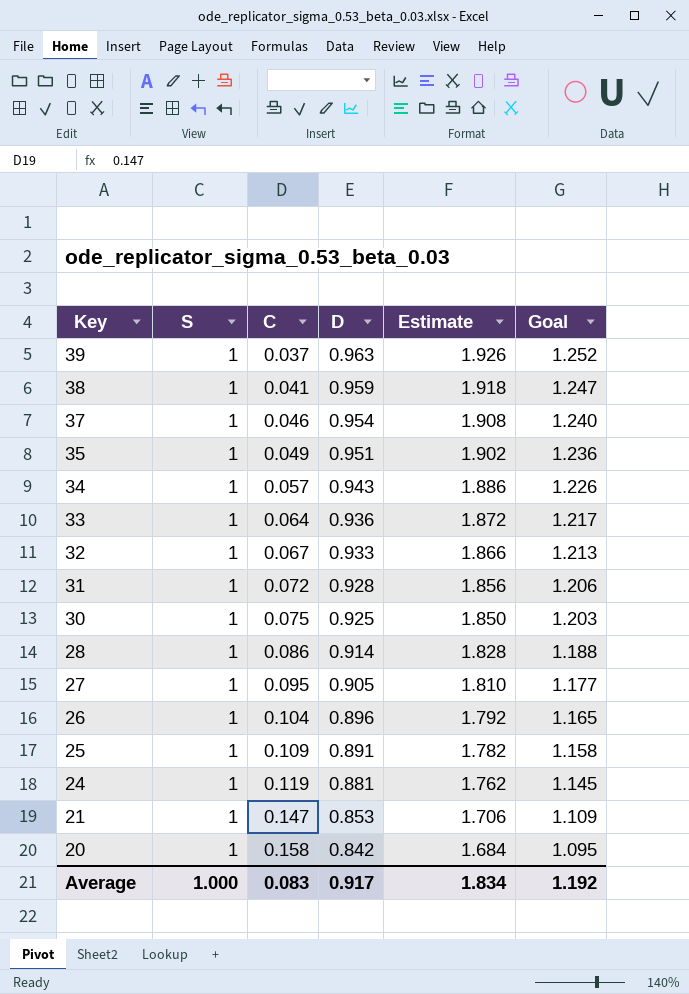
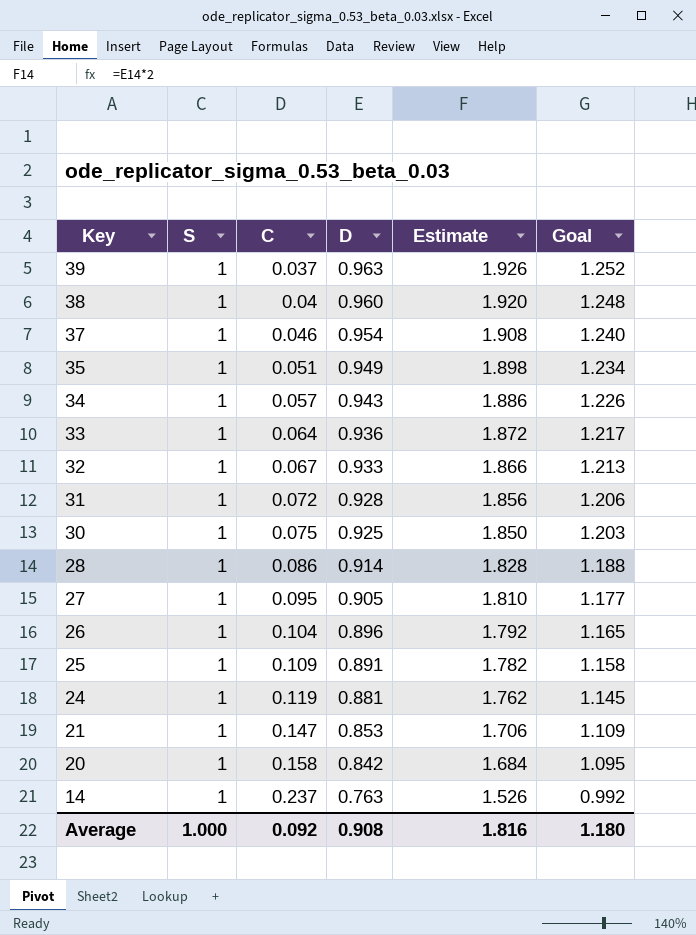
38 | C: 0.041 -> 0.04
38 | D: 0.959 -> 0.960
38 | Estimate: 1.918 -> 1.920
38 | Goal: 1.247 -> 1.248
35 | C: 0.049 -> 0.051
35 | D: 0.951 -> 0.949
35 | Estimate: 1.902 -> 1.898
35 | Goal: 1.236 -> 1.234
row 14: none -> 1 | 0.237 | 0.763 | 1.526 | 0.992
Average | C: 0.083 -> 0.092
Average | D: 0.917 -> 0.908
Average | Estimate: 1.834 -> 1.816
Average | Goal: 1.192 -> 1.180

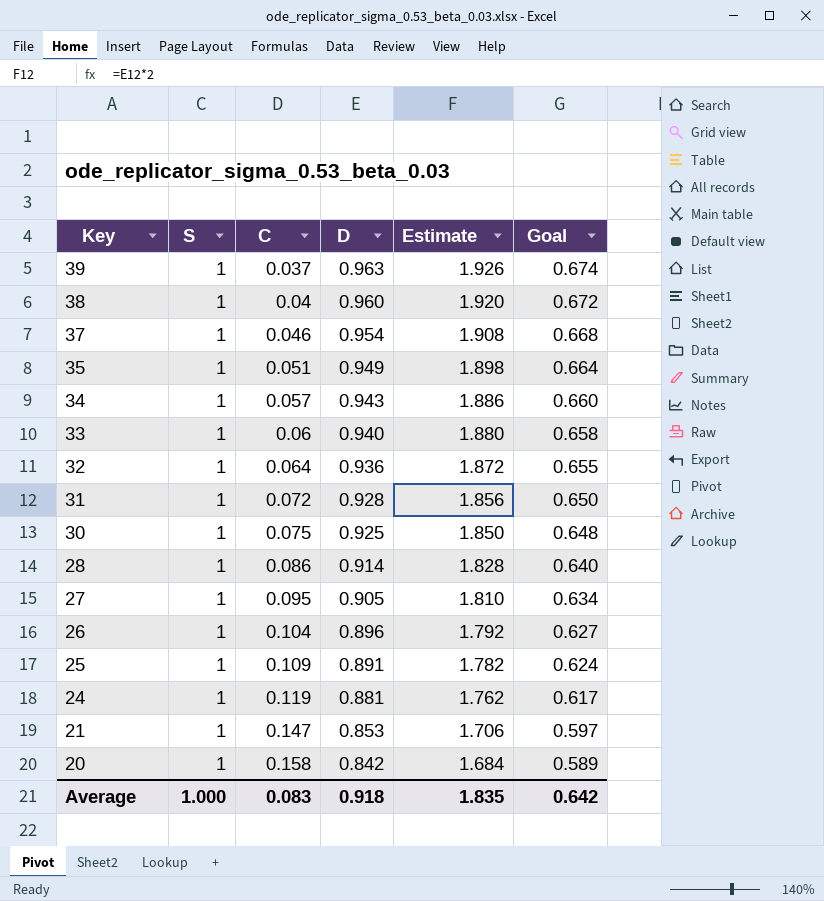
column Goal | formula: [D] * 1.3 -> [D] * 0.7
row 14: 1 | 0.237 | 0.763 | 1.526 | 0.992 -> none
33 | C: 0.064 -> 0.06
33 | D: 0.936 -> 0.940
33 | Estimate: 1.872 -> 1.880
32 | C: 0.067 -> 0.064
32 | D: 0.933 -> 0.936
32 | Estimate: 1.866 -> 1.872
Average | C: 0.092 -> 0.083
Average | D: 0.908 -> 0.918
Average | Estimate: 1.816 -> 1.835
Average | Goal: 1.180 -> 0.642

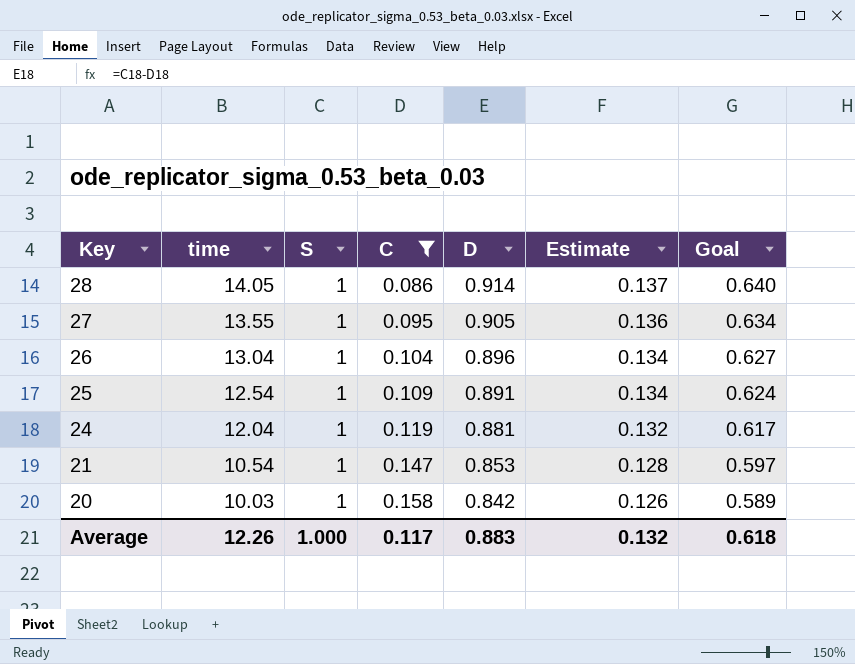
filter: none -> C >= 0.086
column time | position: none -> 2
column Estimate | formula: [D] * 2 -> [D] * 0.15
Average | C: 0.083 -> 0.117
Average | D: 0.918 -> 0.883
Average | Estimate: 1.835 -> 0.132
Average | Goal: 0.642 -> 0.618

